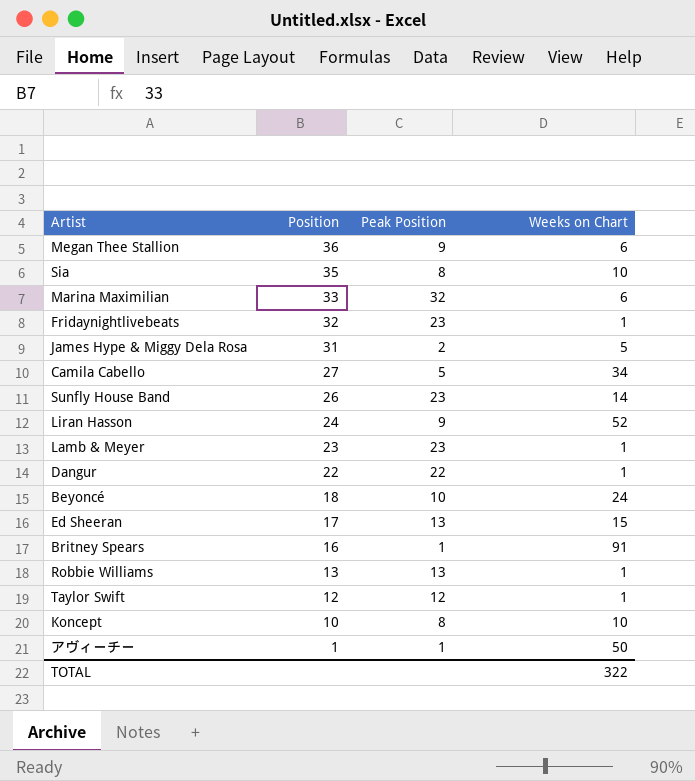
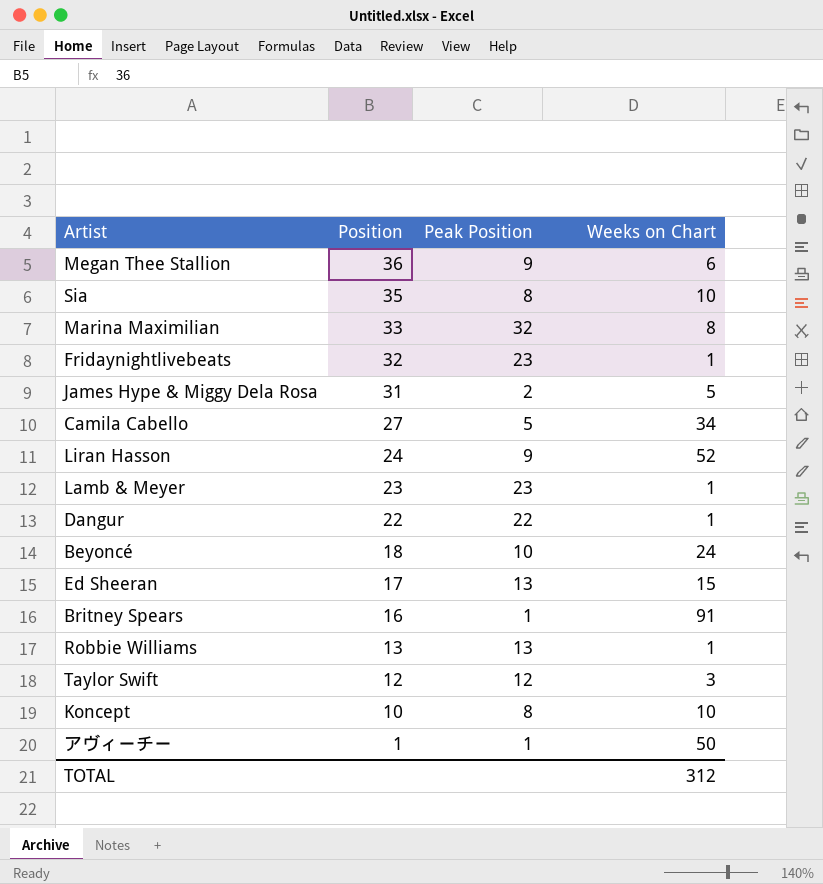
row Sunfly House Band: 26 | 23 | 14 -> none
Marina Maximilian | Weeks on Chart: 6 -> 8
Taylor Swift | Weeks on Chart: 1 -> 3
TOTAL | Weeks on Chart: 322 -> 312

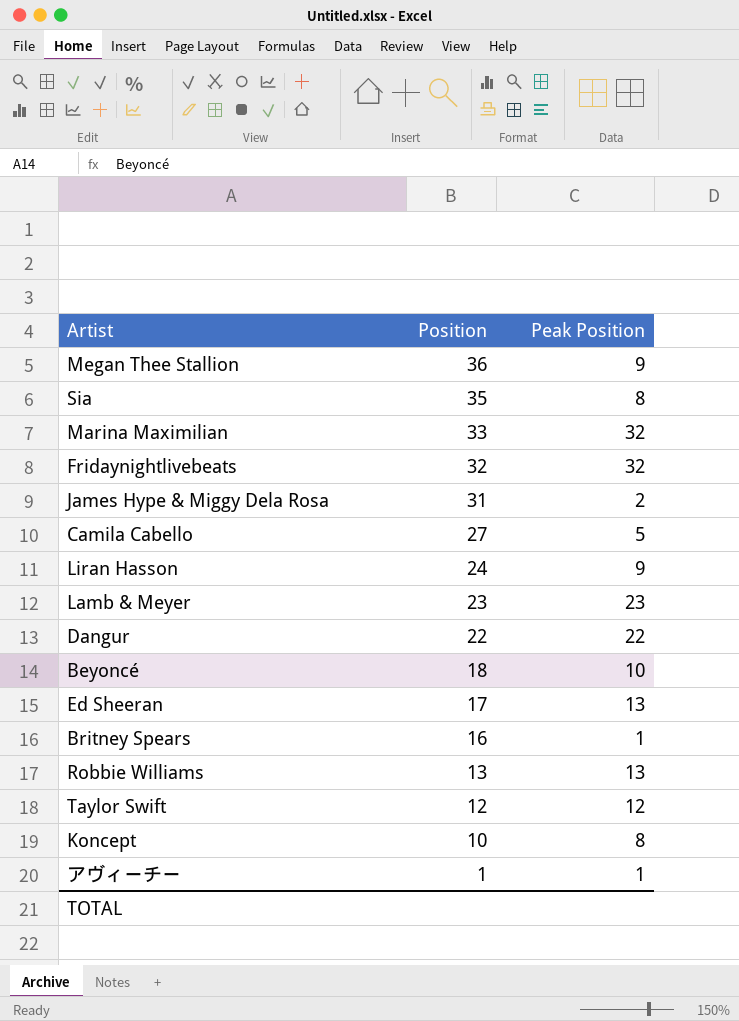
column Weeks on Chart | position: 4 -> none
Fridaynightlivebeats | Peak Position: 23 -> 32

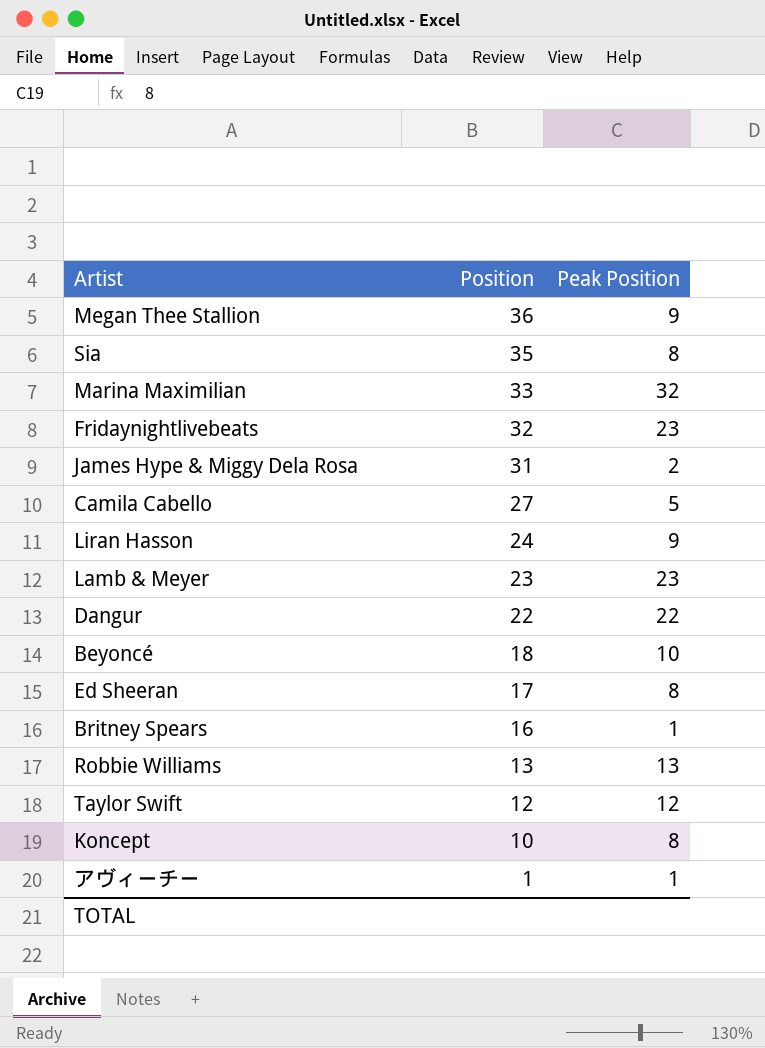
Fridaynightlivebeats | Peak Position: 32 -> 23
Ed Sheeran | Peak Position: 13 -> 8

